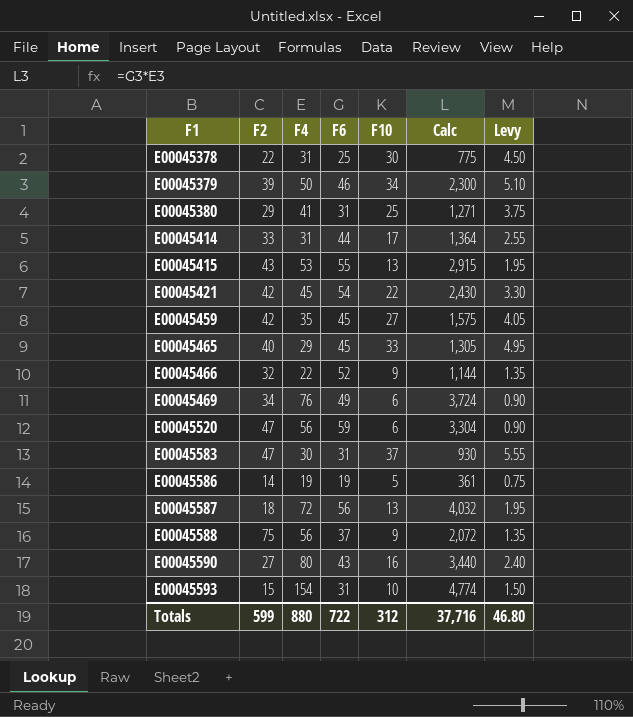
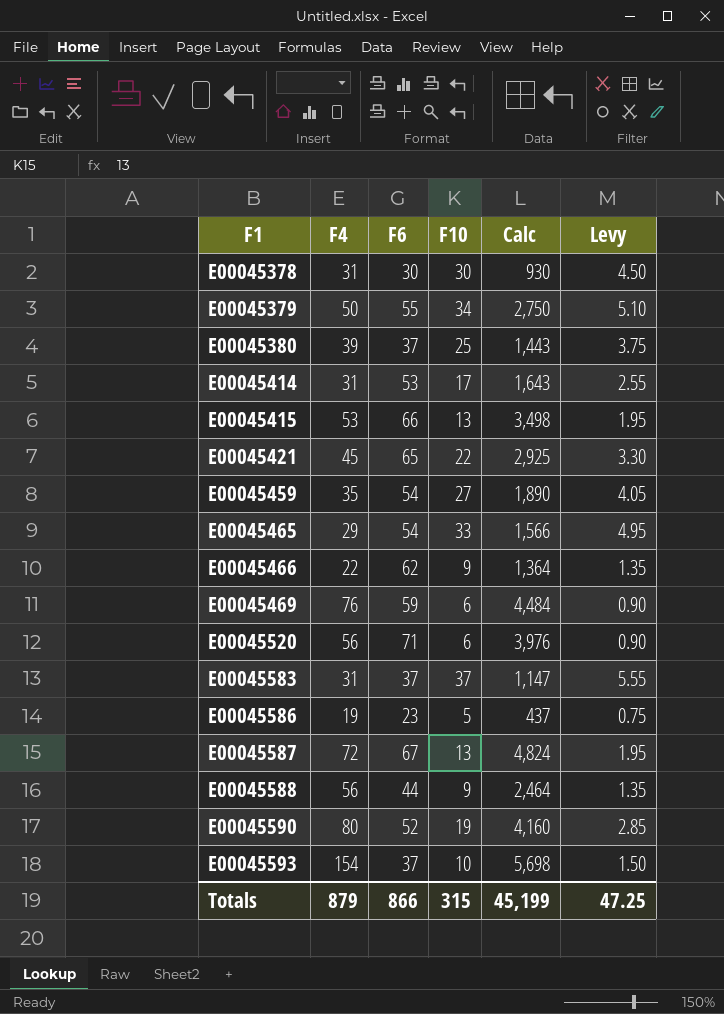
column F2 | position: 2 -> none
E00045378 | F6: 25 -> 30
E00045378 | Calc: 775 -> 930
E00045379 | F6: 46 -> 55
E00045379 | Calc: 2,300 -> 2,750
E00045380 | F4: 41 -> 39
E00045380 | F6: 31 -> 37
E00045380 | Calc: 1,271 -> 1,443
E00045414 | F6: 44 -> 53
E00045414 | Calc: 1,364 -> 1,643
E00045415 | F6: 55 -> 66
E00045415 | Calc: 2,915 -> 3,498
E00045421 | F6: 54 -> 65
E00045421 | Calc: 2,430 -> 2,925
E00045459 | F6: 45 -> 54
E00045459 | Calc: 1,575 -> 1,890
E00045465 | F6: 45 -> 54
E00045465 | Calc: 1,305 -> 1,566
E00045466 | F6: 52 -> 62
E00045466 | Calc: 1,144 -> 1,364
E00045469 | F6: 49 -> 59
E00045469 | Calc: 3,724 -> 4,484
E00045520 | F6: 59 -> 71
E00045520 | Calc: 3,304 -> 3,976
E00045583 | F4: 30 -> 31
E00045583 | F6: 31 -> 37
E00045583 | Calc: 930 -> 1,147
E00045586 | F6: 19 -> 23
E00045586 | Calc: 361 -> 437
E00045587 | F6: 56 -> 67
E00045587 | Calc: 4,032 -> 4,824
E00045588 | F6: 37 -> 44
E00045588 | Calc: 2,072 -> 2,464
E00045590 | F6: 43 -> 52
E00045590 | F10: 16 -> 19
E00045590 | Calc: 3,440 -> 4,160
E00045590 | Levy: 2.40 -> 2.85
E00045593 | F6: 31 -> 37
E00045593 | Calc: 4,774 -> 5,698
Totals | F4: 880 -> 879
Totals | F6: 722 -> 866
Totals | F10: 312 -> 315
Totals | Calc: 37,716 -> 45,199
Totals | Levy: 46.80 -> 47.25

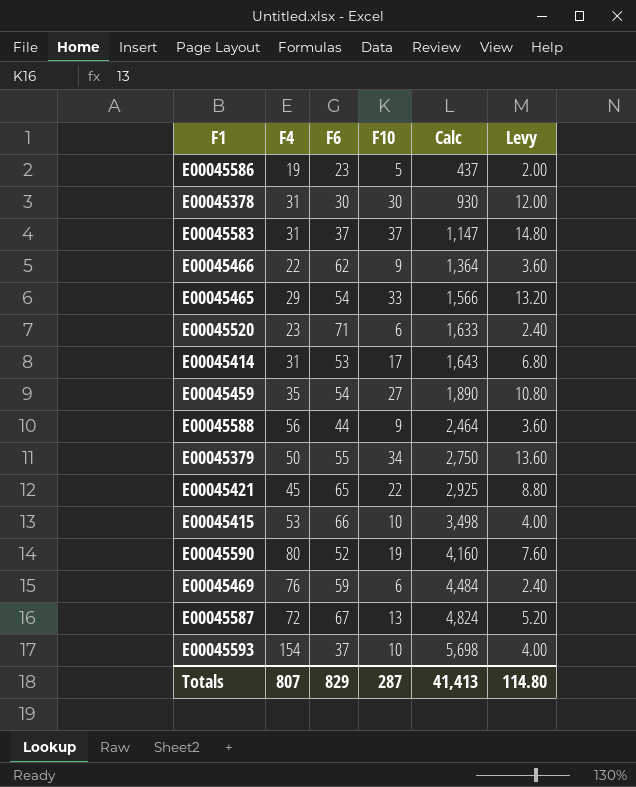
row order: F1 ascending -> Calc ascending
column Levy | formula: [F10] * 0.15 -> [F10] * 0.4
row E00045380: 39 | 37 | 25 | 1,443 | 3.75 -> none
E00045520 | F4: 56 -> 23
E00045520 | Calc: 3,976 -> 1,633
E00045415 | F10: 13 -> 10
Totals | F4: 879 -> 807
Totals | F6: 866 -> 829
Totals | F10: 315 -> 287
Totals | Calc: 45,199 -> 41,413
Totals | Levy: 47.25 -> 114.80

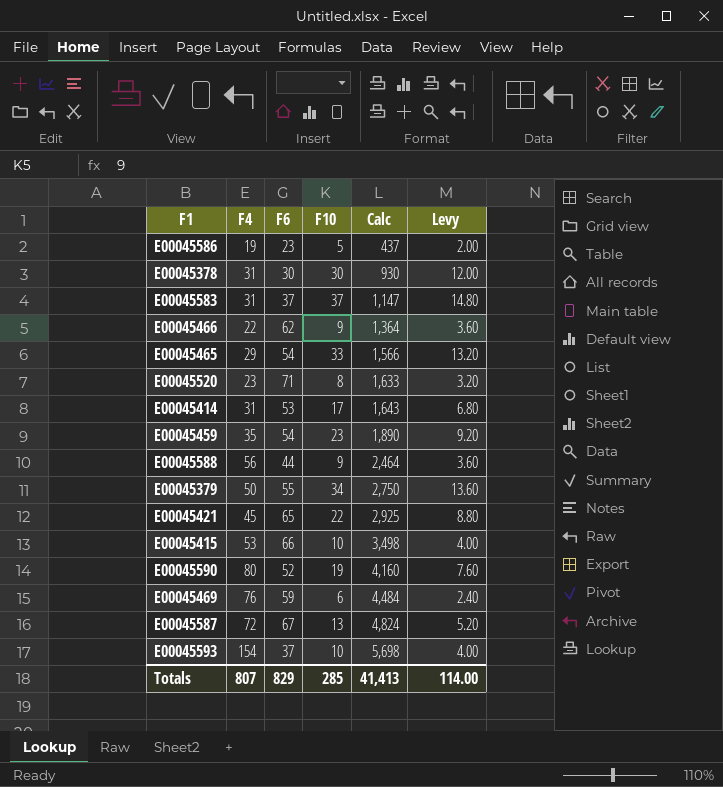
E00045520 | F10: 6 -> 8
E00045520 | Levy: 2.40 -> 3.20
E00045459 | F10: 27 -> 23
E00045459 | Levy: 10.80 -> 9.20
Totals | F10: 287 -> 285
Totals | Levy: 114.80 -> 114.00

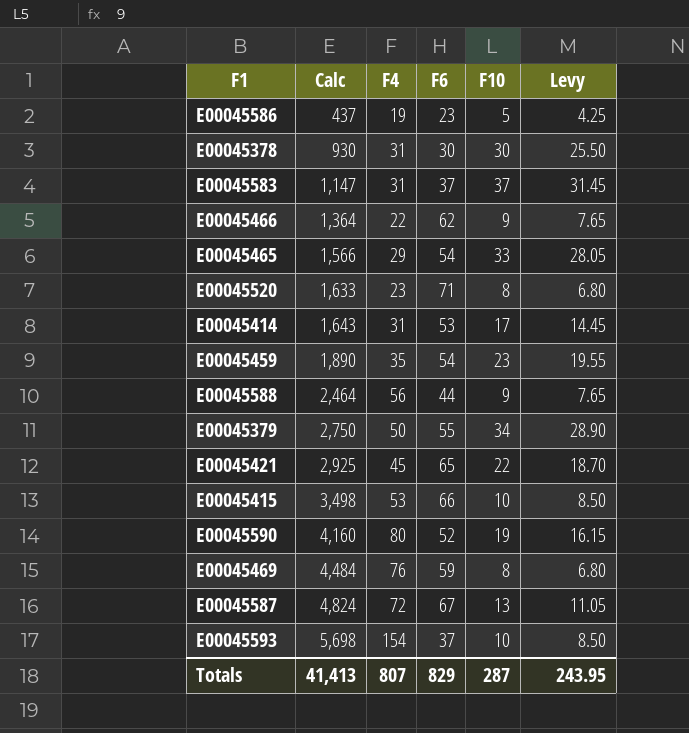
column Calc | position: 5 -> 2
column Levy | formula: [F10] * 0.4 -> [F10] * 0.85
E00045469 | F10: 6 -> 8
Totals | F10: 285 -> 287
Totals | Levy: 114.00 -> 243.95

